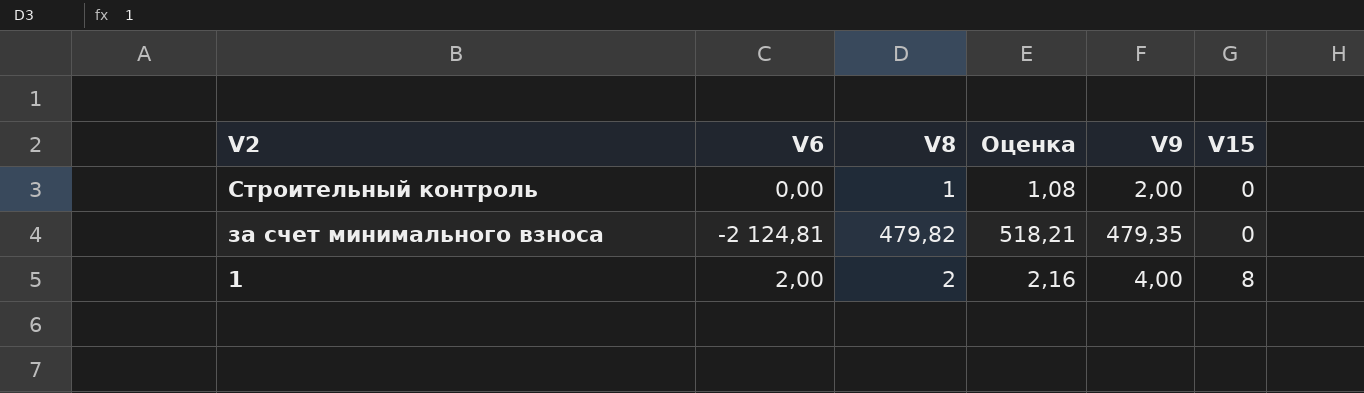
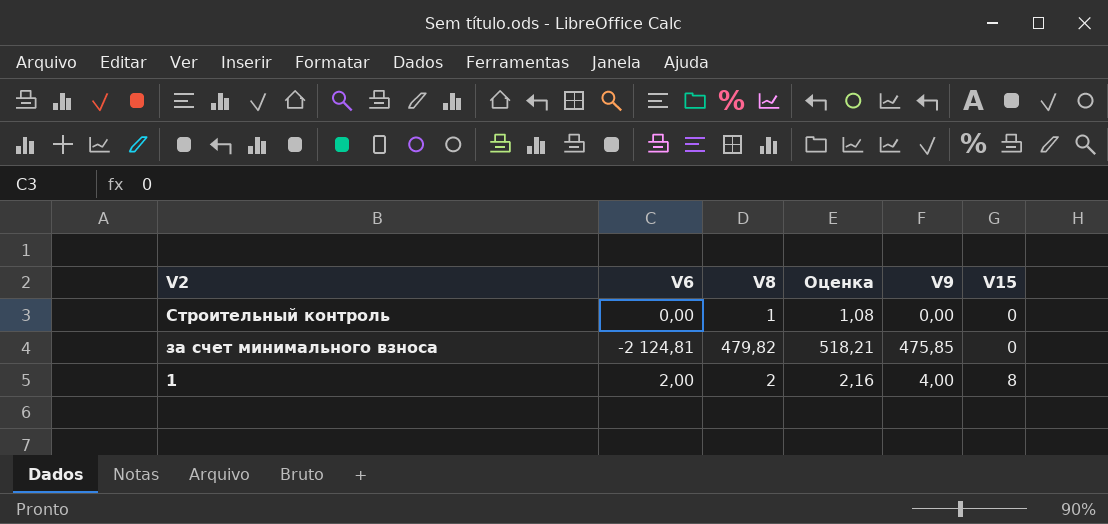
Строительный контроль | V9: 2,00 -> 0,00
за счет минимального взноса | V9: 479,35 -> 475,85

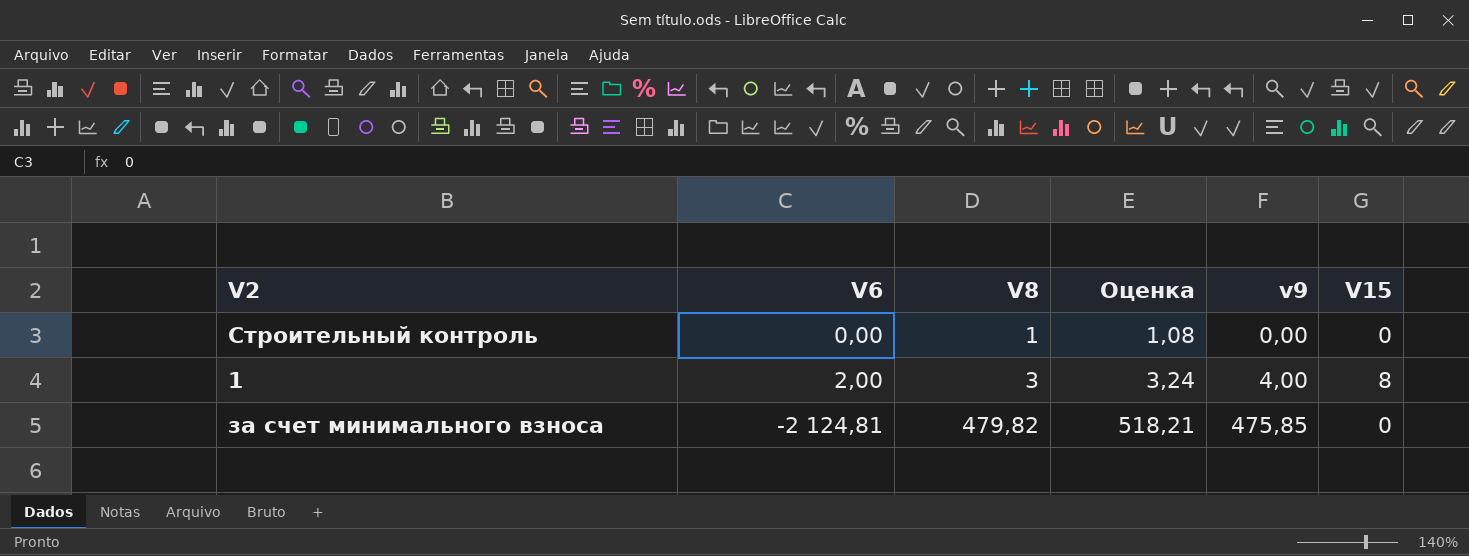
row order: V2 descending -> V8 ascending
column name: V9 -> v9
1 | V8: 2 -> 3
1 | Оценка: 2,16 -> 3,24

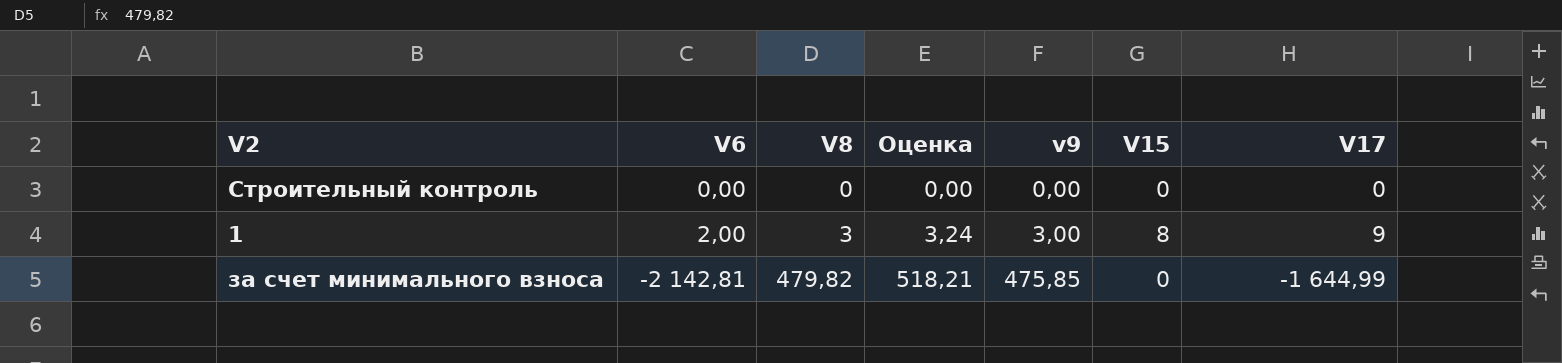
column V17 | position: none -> 7
Строительный контроль | V8: 1 -> 0
Строительный контроль | Оценка: 1,08 -> 0,00
1 | v9: 4,00 -> 3,00
за счет минимального взноса | V6: -2 124,81 -> -2 142,81

